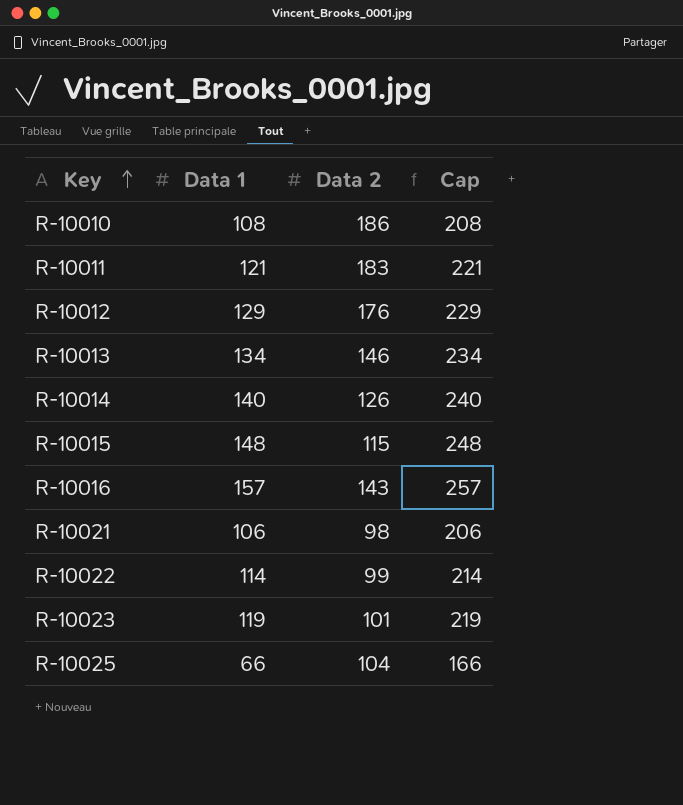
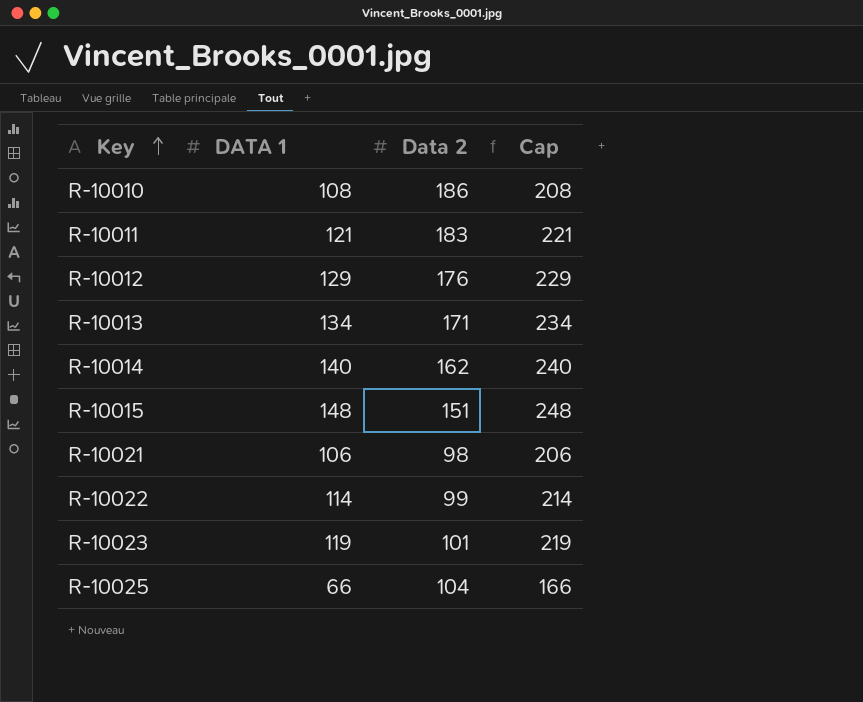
column name: Data 1 -> DATA 1
row R-10016: 157 | 143 | 257 -> none
R-10013 | Data 2: 146 -> 171
R-10014 | Data 2: 126 -> 162
R-10015 | Data 2: 115 -> 151

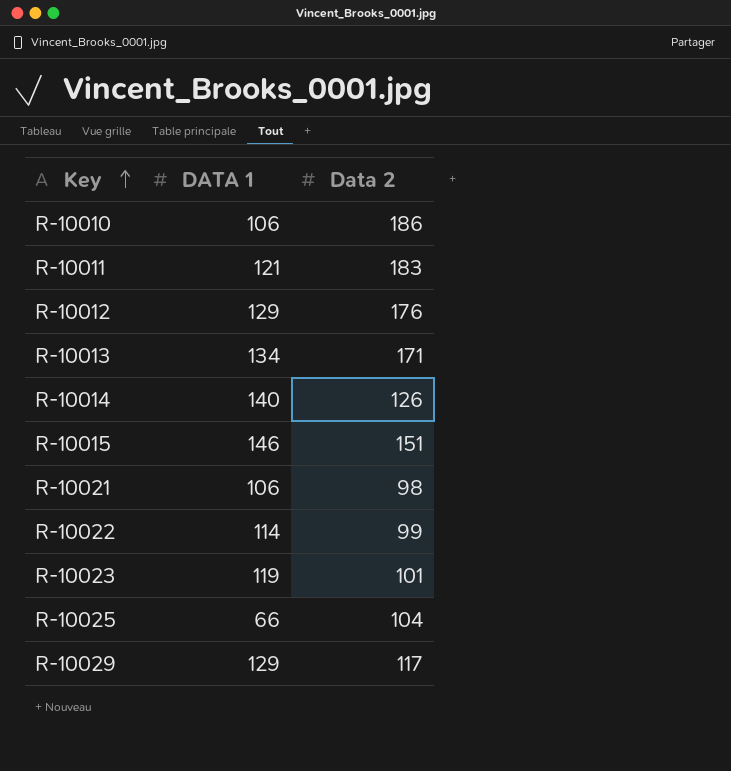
column Cap | formula: [DATA 1] + 100 -> none
R-10010 | DATA 1: 108 -> 106
R-10014 | Data 2: 162 -> 126
R-10015 | DATA 1: 148 -> 146
row R-10029: none -> 129 | 117

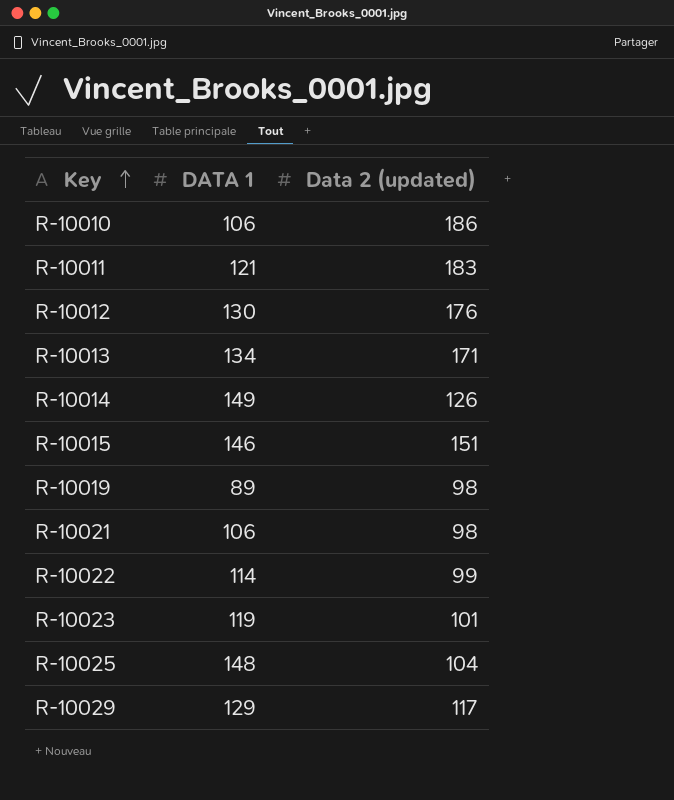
column name: Data 2 -> Data 2 (updated)
R-10012 | DATA 1: 129 -> 130
R-10014 | DATA 1: 140 -> 149
row R-10019: none -> 89 | 98
R-10025 | DATA 1: 66 -> 148

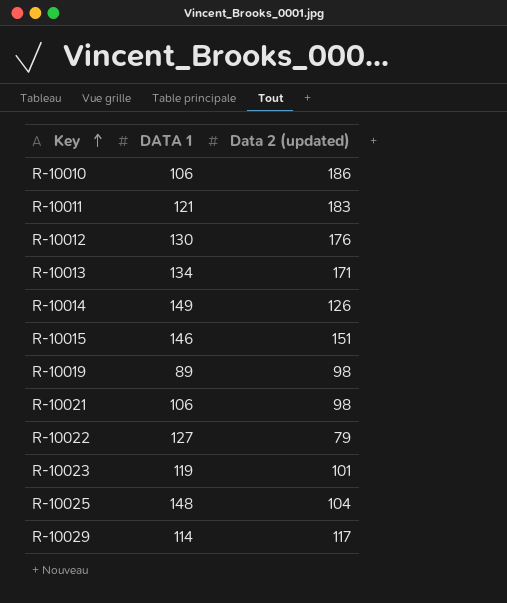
R-10022 | DATA 1: 114 -> 127
R-10022 | Data 2 (updated): 99 -> 79
R-10029 | DATA 1: 129 -> 114

